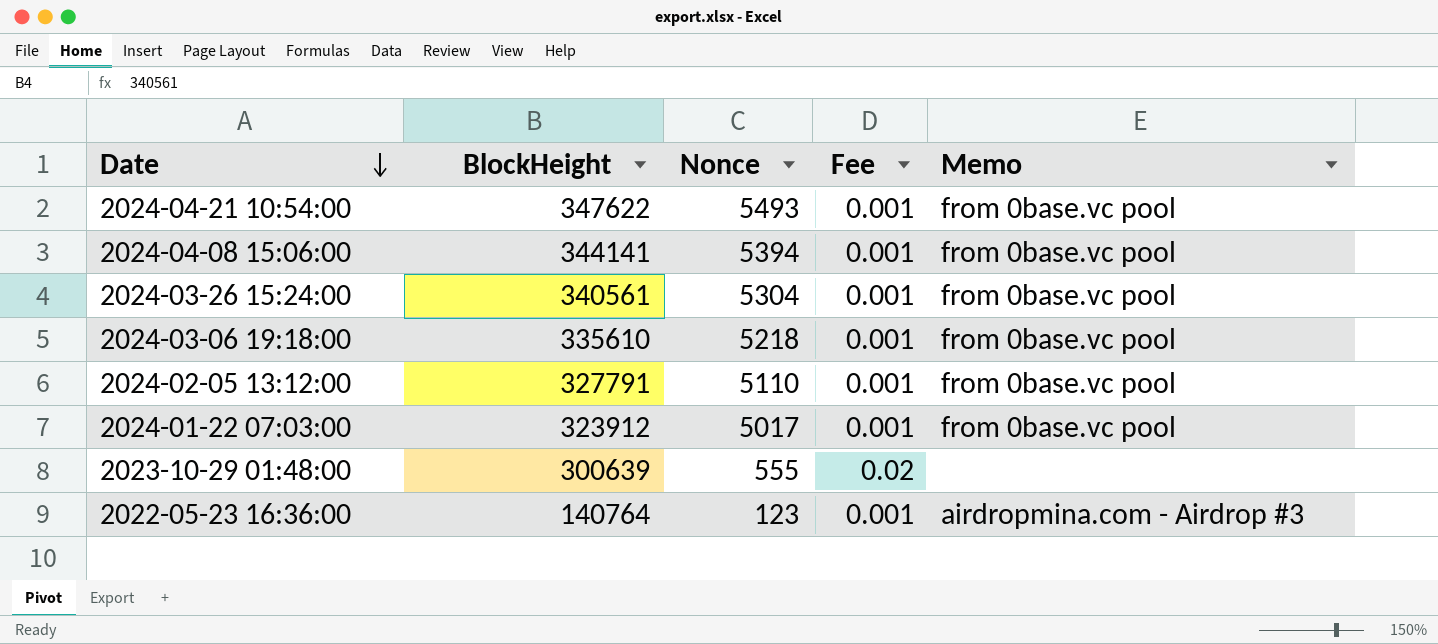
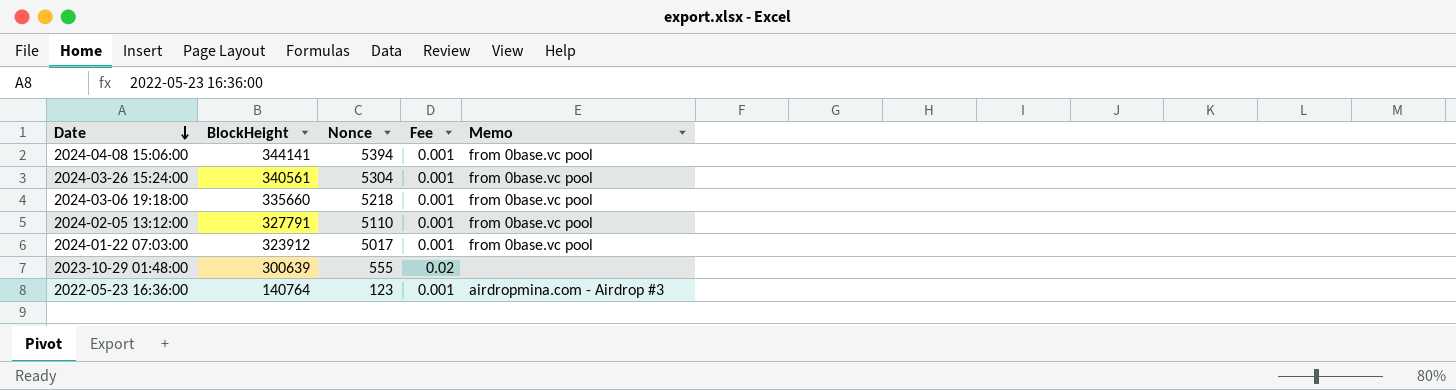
row 2024-04-21 10:54:00: 347622 | 5493 | 0.001 | from 0base.vc pool -> none
2024-03-06 19:18:00 | BlockHeight: 335610 -> 335660

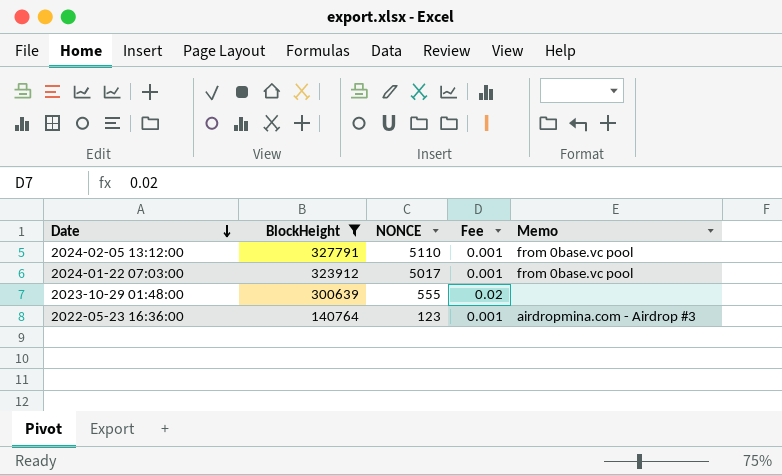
filter: none -> BlockHeight <= 327791
column name: Nonce -> NONCE

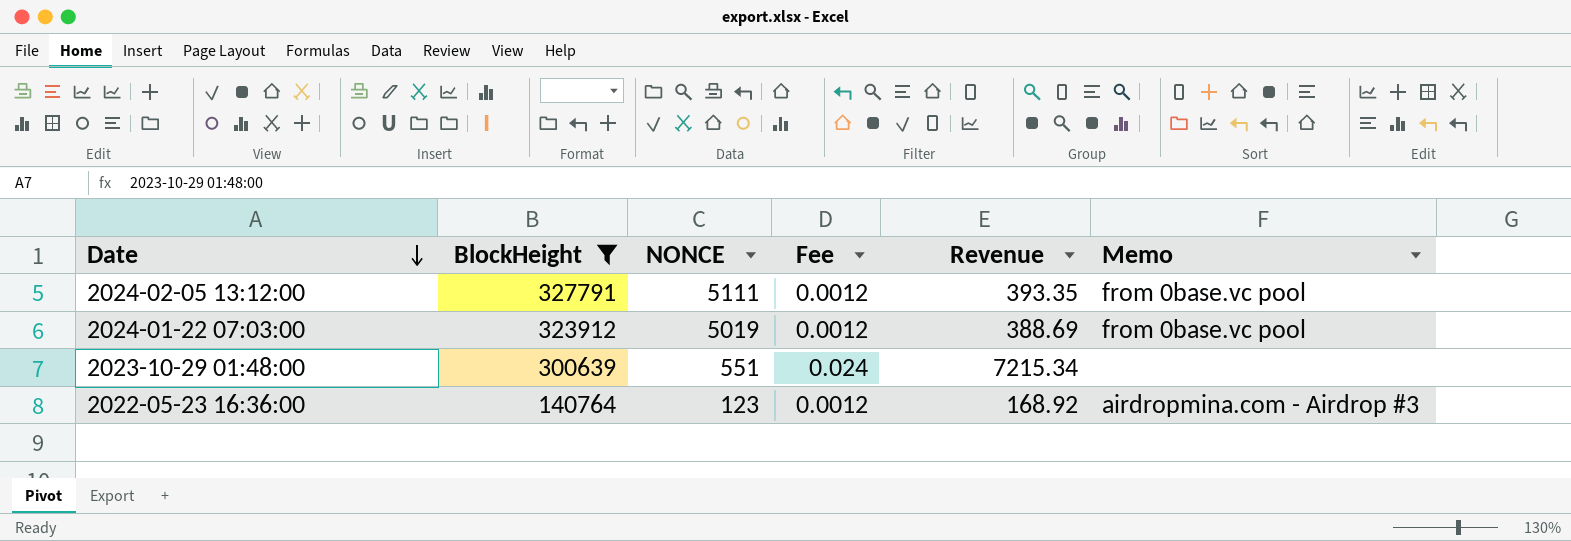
column Revenue | formula: none -> [BlockHeight] * [Fee]
2024-02-05 13:12:00 | NONCE: 5110 -> 5111
2024-02-05 13:12:00 | Fee: 0.001 -> 0.0012
2024-01-22 07:03:00 | NONCE: 5017 -> 5019
2024-01-22 07:03:00 | Fee: 0.001 -> 0.0012
2023-10-29 01:48:00 | NONCE: 555 -> 551
2023-10-29 01:48:00 | Fee: 0.02 -> 0.024
2022-05-23 16:36:00 | Fee: 0.001 -> 0.0012

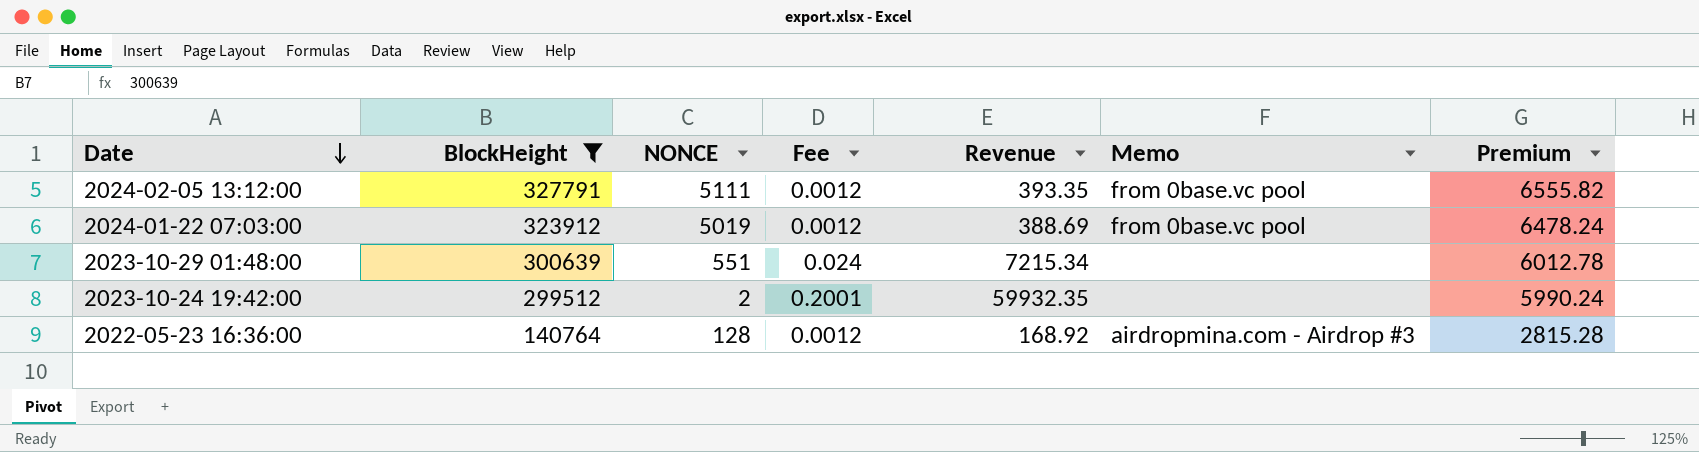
column Premium | formula: none -> [BlockHeight] * 0.02
row 2023-10-24 19:42:00: none -> 299512 | 2 | 0.2001 | 59932.35 | none | 5990.24
2022-05-23 16:36:00 | NONCE: 123 -> 128

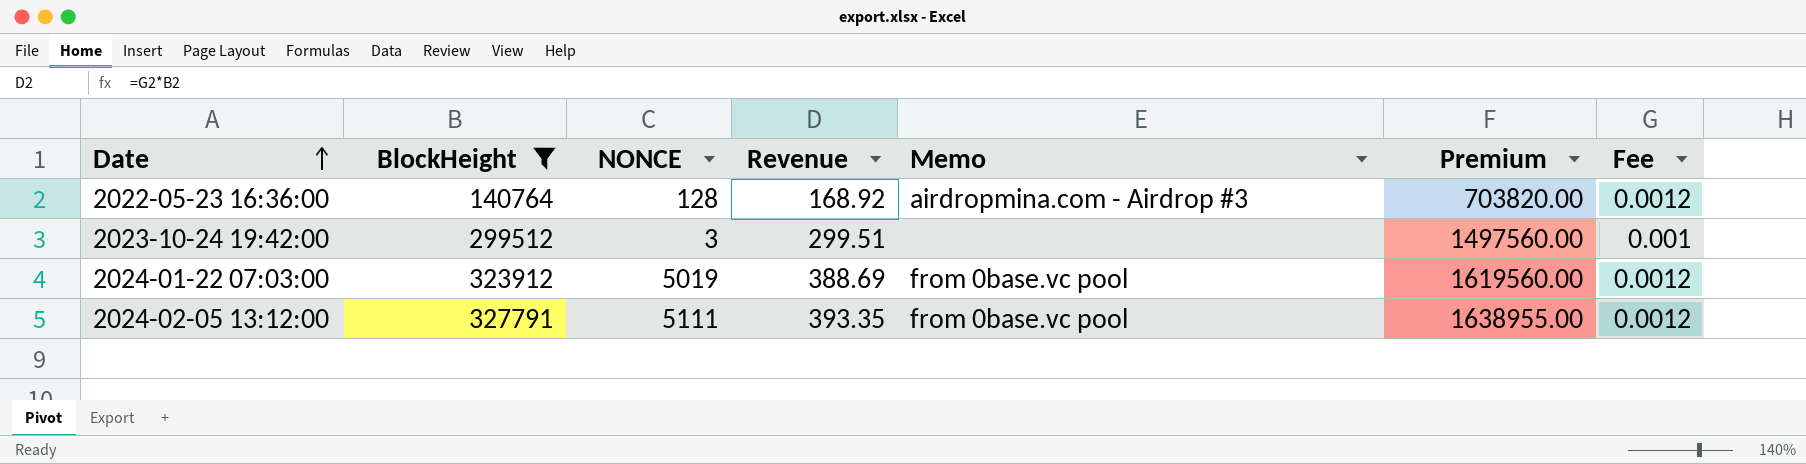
row order: Date descending -> Date ascending
column Premium | formula: [BlockHeight] * 0.02 -> [BlockHeight] * 5
column Fee | position: 4 -> 7
row 2023-10-29 01:48:00: 300639 | 551 | 0.024 | 7215.34 | none | 6012.78 -> none
2023-10-24 19:42:00 | NONCE: 2 -> 3
2023-10-24 19:42:00 | Revenue: 59932.35 -> 299.51
2023-10-24 19:42:00 | Fee: 0.2001 -> 0.001

